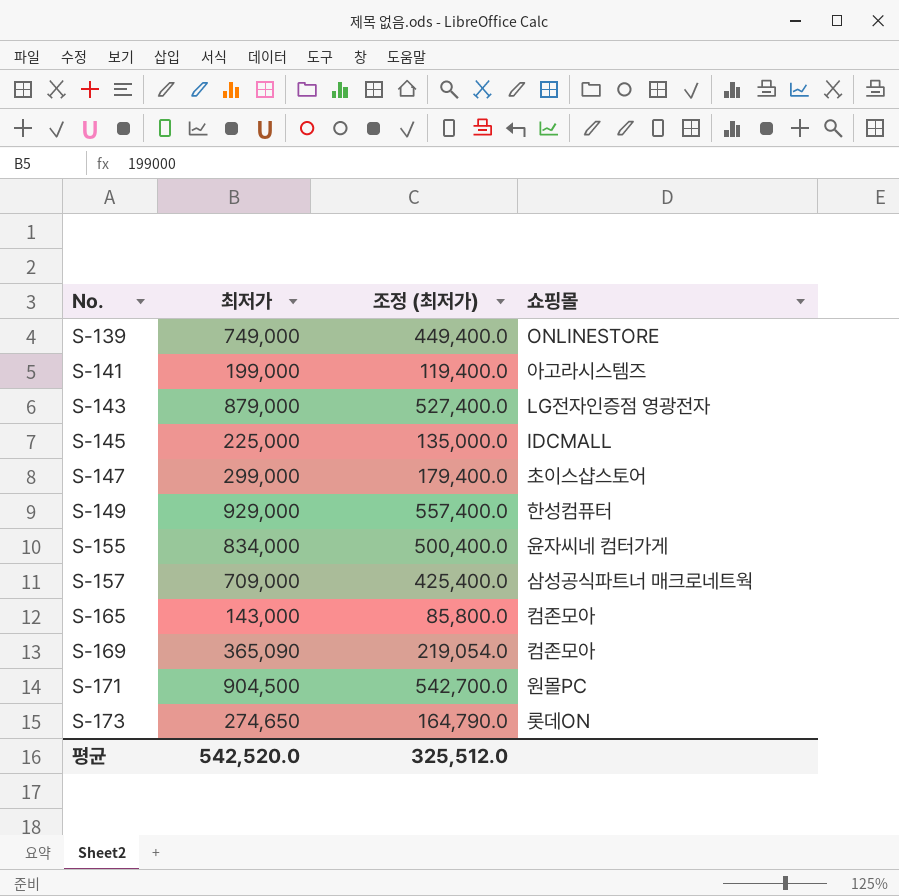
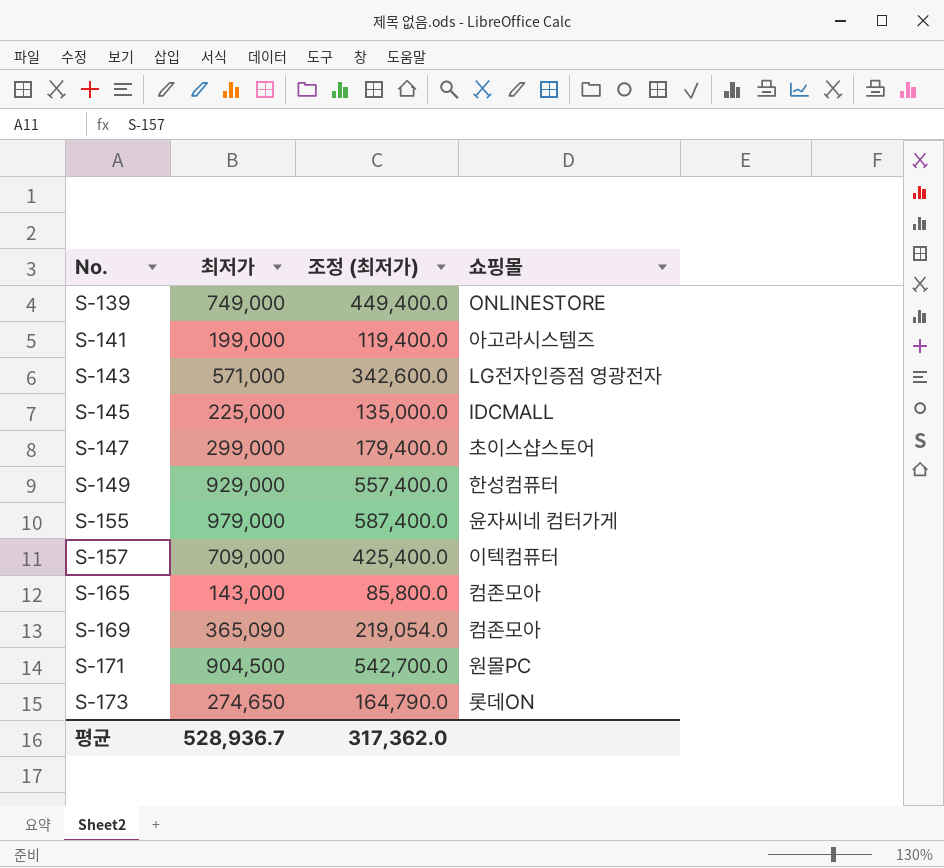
S-143 | 최저가: 879,000 -> 571,000
S-143 | 조정 (최저가): 527,400.0 -> 342,600.0
S-155 | 최저가: 834,000 -> 979,000
S-155 | 조정 (최저가): 500,400.0 -> 587,400.0
S-157 | 쇼핑몰: 삼성공식파트너 매크로네트웍 -> 이텍컴퓨터
평균 | 최저가: 542,520.0 -> 528,936.7
평균 | 조정 (최저가): 325,512.0 -> 317,362.0

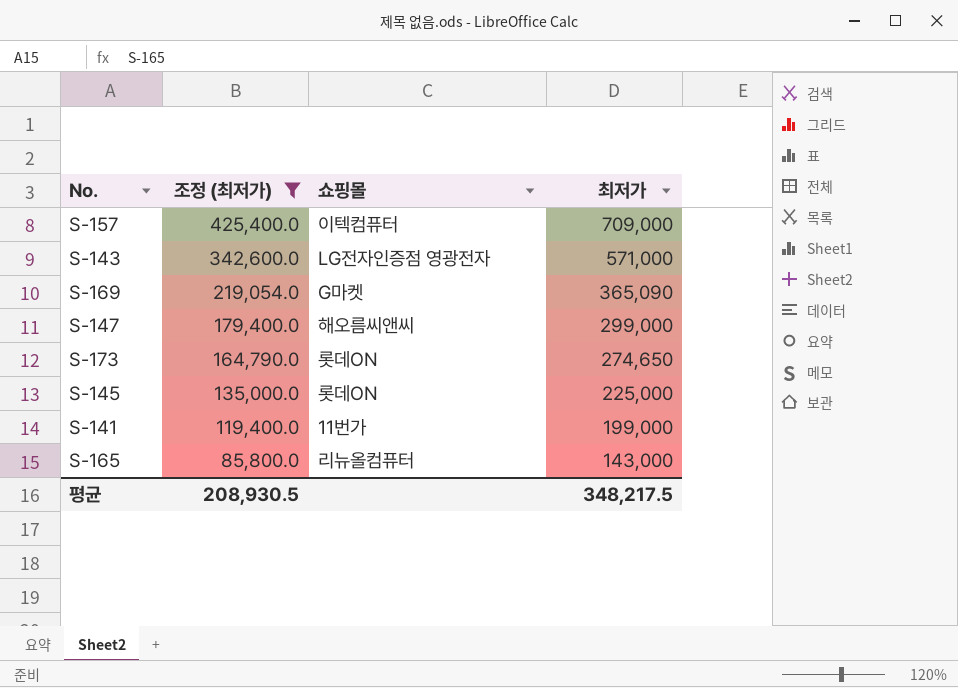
filter: none -> 조정 (최저가) <= 425,400.0
row order: No. ascending -> 조정 (최저가) descending
column 최저가 | position: 2 -> 4
S-169 | 쇼핑몰: 컴존모아 -> G마켓
S-147 | 쇼핑몰: 초이스샵스토어 -> 해오름씨앤씨
S-145 | 쇼핑몰: IDCMALL -> 롯데ON
S-141 | 쇼핑몰: 아고라시스템즈 -> 11번가
S-165 | 쇼핑몰: 컴존모아 -> 리뉴올컴퓨터
평균 | 조정 (최저가): 317,362.0 -> 208,930.5
평균 | 최저가: 528,936.7 -> 348,217.5

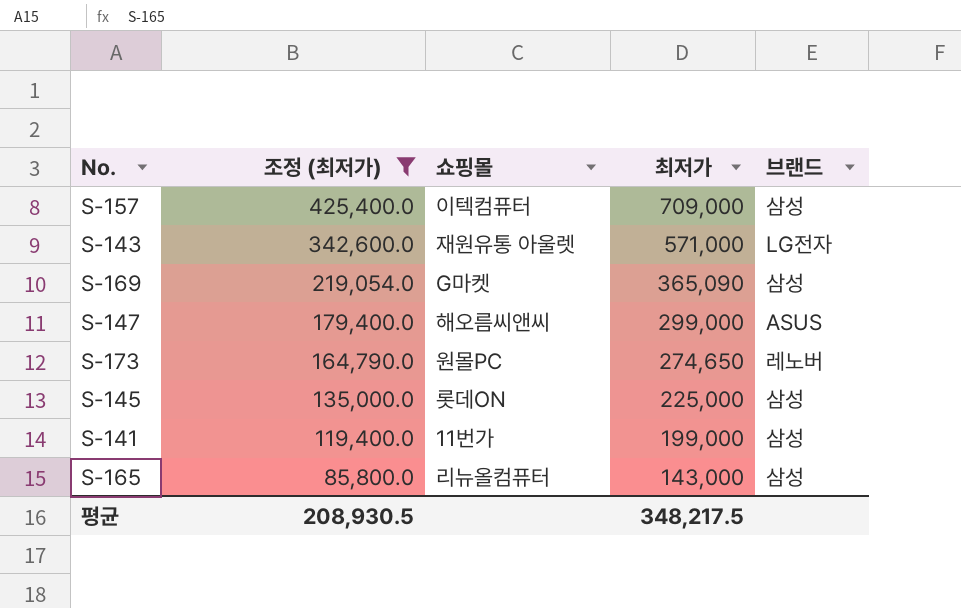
column 브랜드 | position: none -> 5
S-143 | 쇼핑몰: LG전자인증점 영광전자 -> 재원유통 아울렛
S-173 | 쇼핑몰: 롯데ON -> 원몰PC

